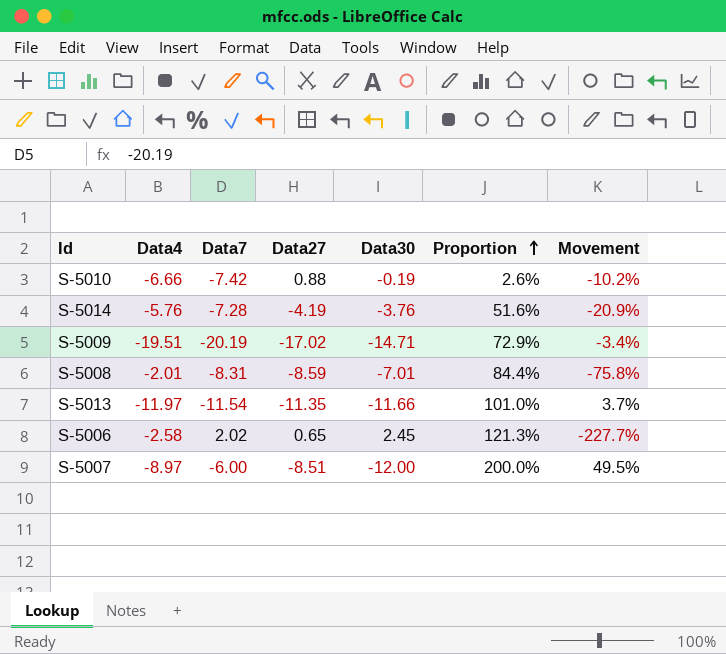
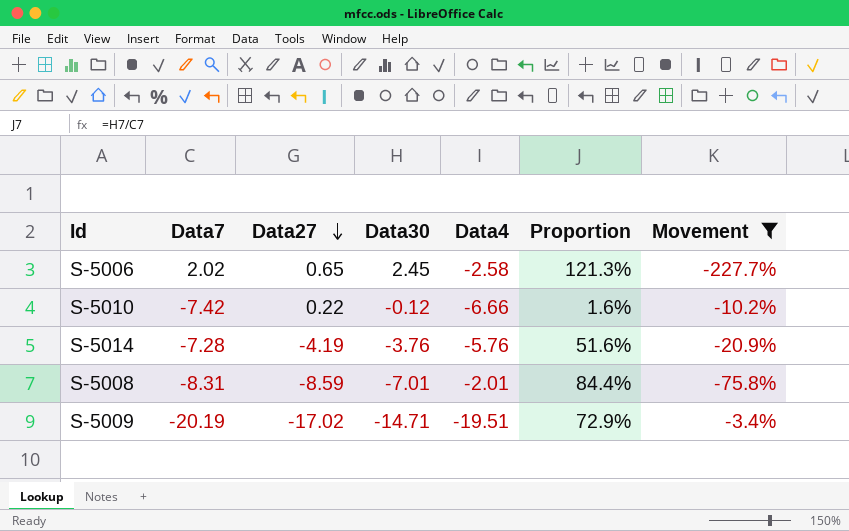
filter: none -> Movement <= -3.4%
row order: Proportion ascending -> Data27 descending
column Data4 | position: 2 -> 5
S-5010 | Data27: 0.88 -> 0.22
S-5010 | Data30: -0.19 -> -0.12
S-5010 | Proportion: 2.6% -> 1.6%

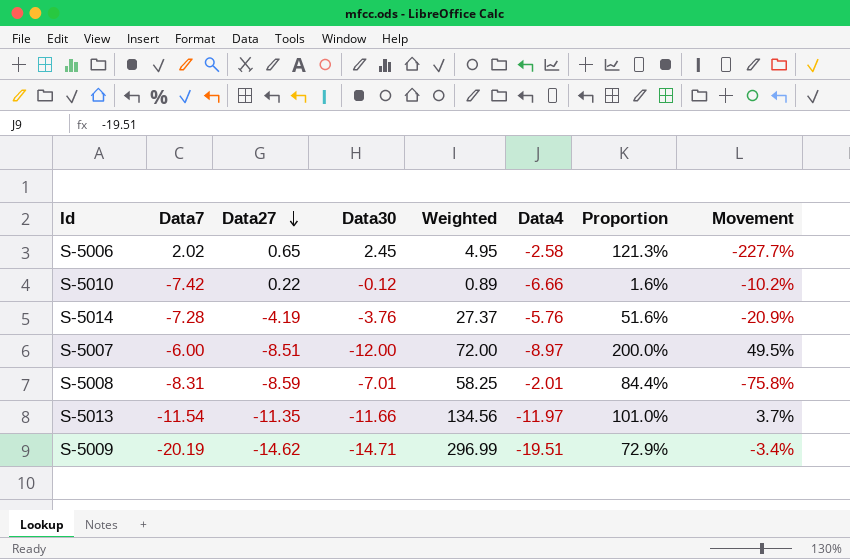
filter: Movement <= -3.4% -> none
column Weighted | formula: none -> [Data7] * [Data30]
S-5009 | Data27: -17.02 -> -14.62

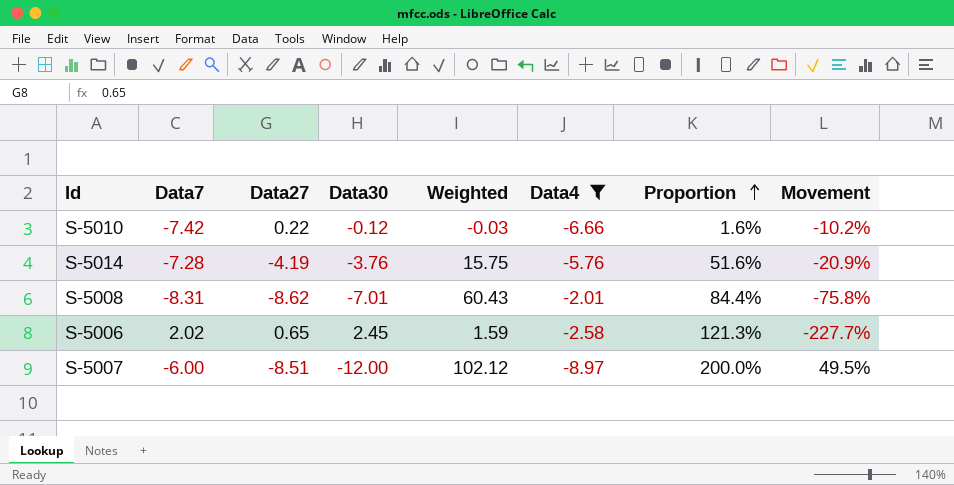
filter: none -> Data4 >= -8.97
row order: Data27 descending -> Proportion ascending
column Weighted | formula: [Data7] * [Data30] -> [Data27] * [Data30]
S-5008 | Data27: -8.59 -> -8.62

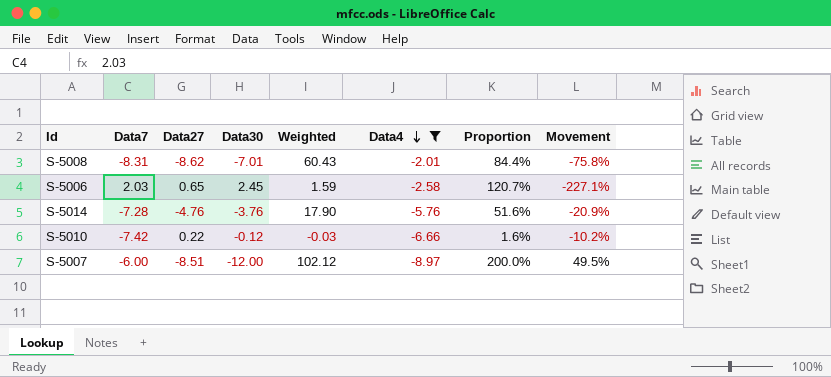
row order: Proportion ascending -> Data4 descending
S-5006 | Data7: 2.02 -> 2.03
S-5006 | Proportion: 121.3% -> 120.7%
S-5006 | Movement: -227.7% -> -227.1%
S-5014 | Data27: -4.19 -> -4.76
S-5014 | Weighted: 15.75 -> 17.90

